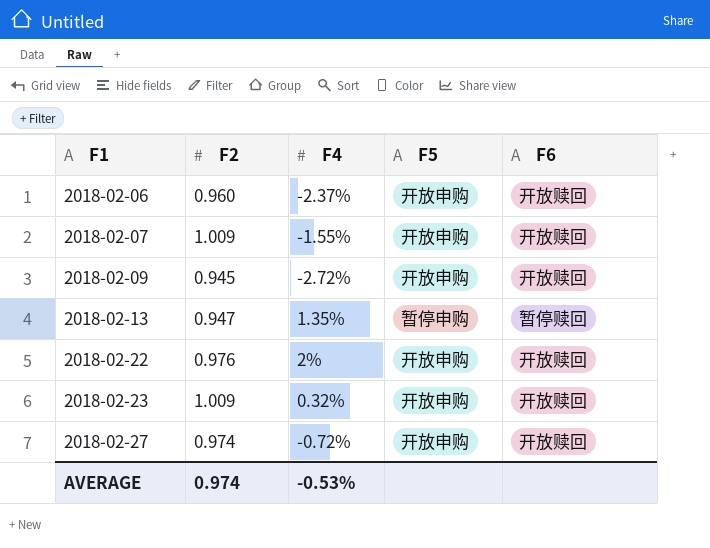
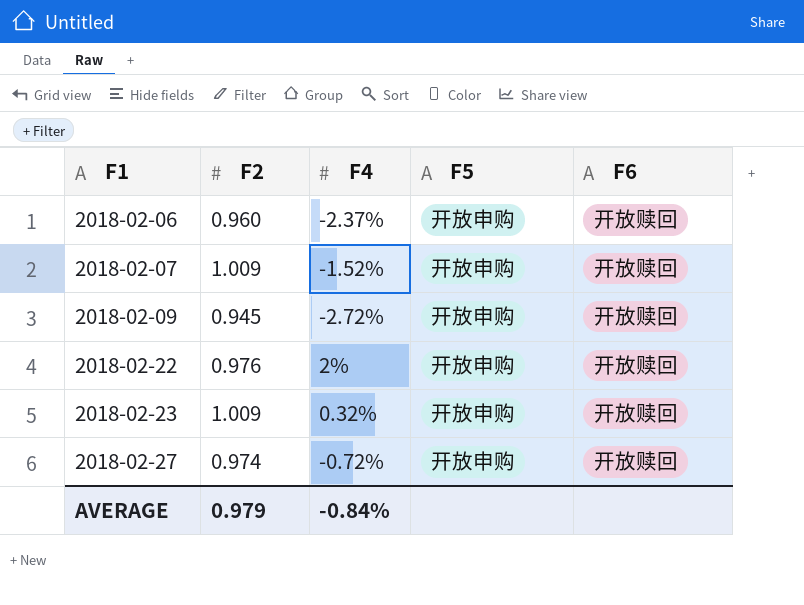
row 2018-02-13: 0.947 | 1.35% | 暂停申购 | 暂停赎回 -> none
2018-02-07 | F4: -1.55% -> -1.52%
AVERAGE | F2: 0.974 -> 0.979
AVERAGE | F4: -0.53% -> -0.84%

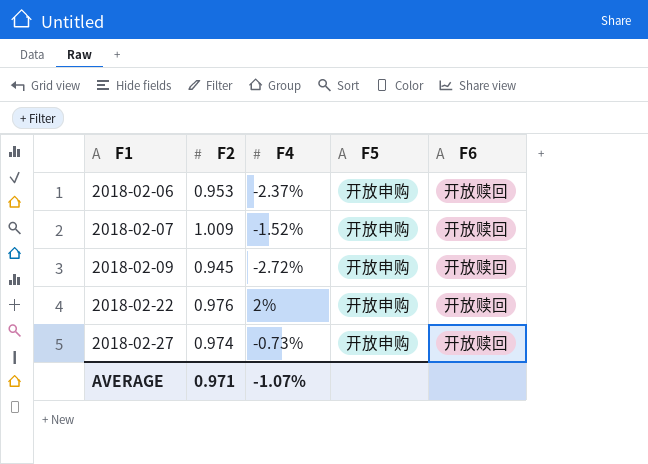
row 2018-02-23: 1.009 | 0.32% | 开放申购 | 开放赎回 -> none
2018-02-06 | F2: 0.960 -> 0.953
2018-02-27 | F4: -0.72% -> -0.73%
AVERAGE | F2: 0.979 -> 0.971
AVERAGE | F4: -0.84% -> -1.07%

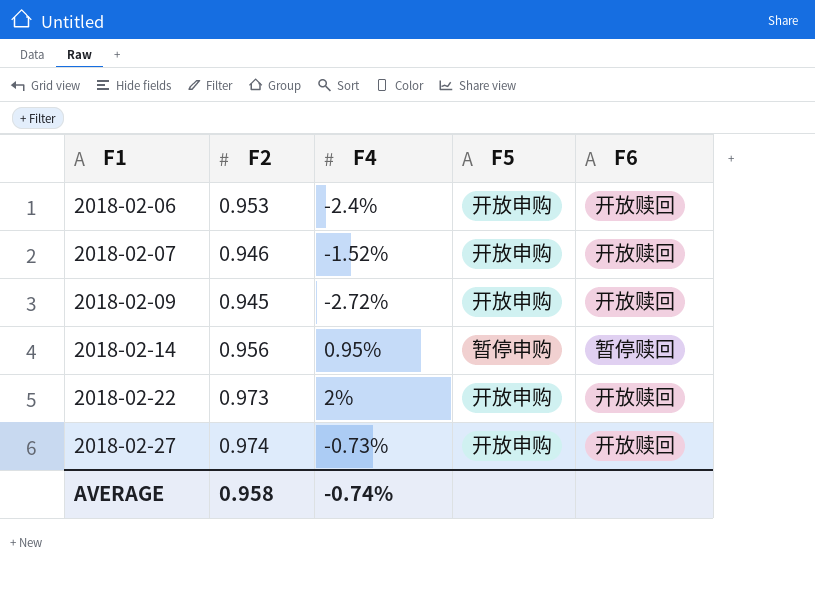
2018-02-06 | F4: -2.37% -> -2.4%
2018-02-07 | F2: 1.009 -> 0.946
row 2018-02-14: none -> 0.956 | 0.95% | 暂停申购 | 暂停赎回
2018-02-22 | F2: 0.976 -> 0.973
AVERAGE | F2: 0.971 -> 0.958
AVERAGE | F4: -1.07% -> -0.74%

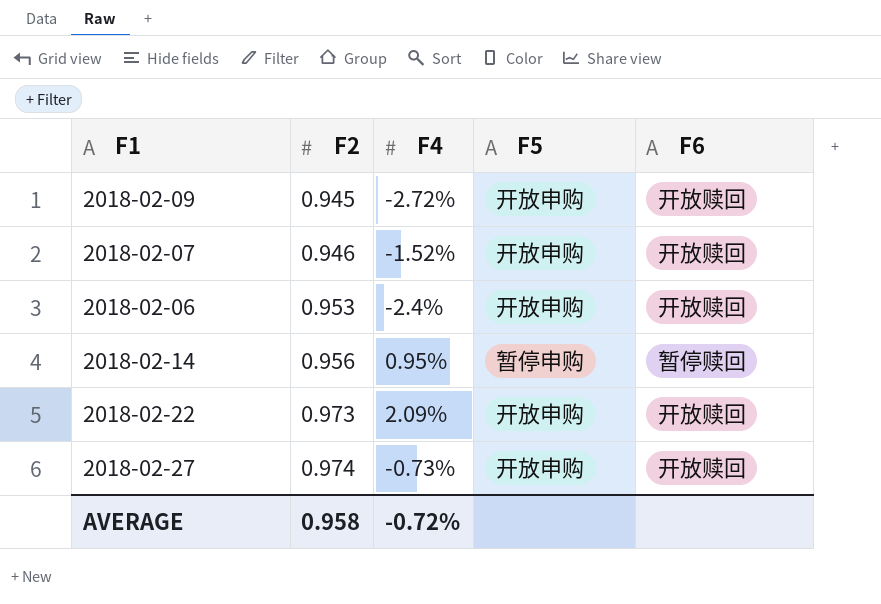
row order: F1 ascending -> F2 ascending
2018-02-22 | F4: 2% -> 2.09%
AVERAGE | F4: -0.74% -> -0.72%

